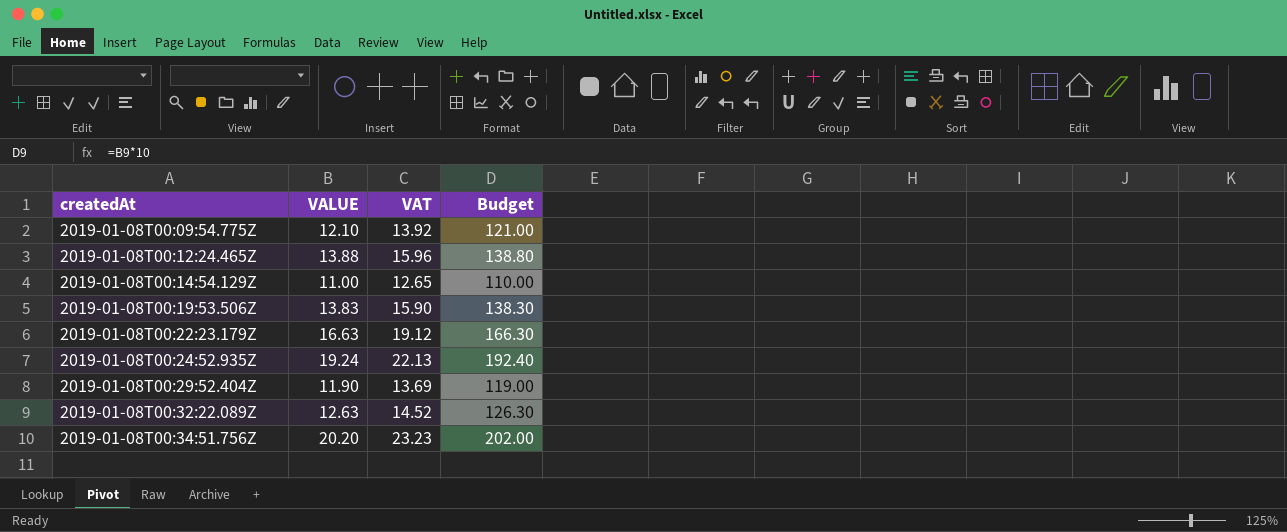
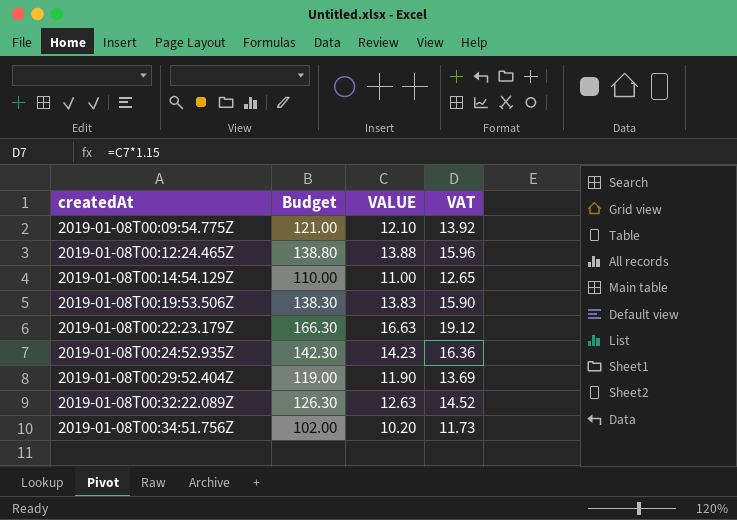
column Budget | position: 4 -> 2
2019-01-08T00:24:52.935Z | Budget: 192.40 -> 142.30
2019-01-08T00:24:52.935Z | VALUE: 19.24 -> 14.23
2019-01-08T00:24:52.935Z | VAT: 22.13 -> 16.36
2019-01-08T00:34:51.756Z | Budget: 202.00 -> 102.00
2019-01-08T00:34:51.756Z | VALUE: 20.20 -> 10.20
2019-01-08T00:34:51.756Z | VAT: 23.23 -> 11.73

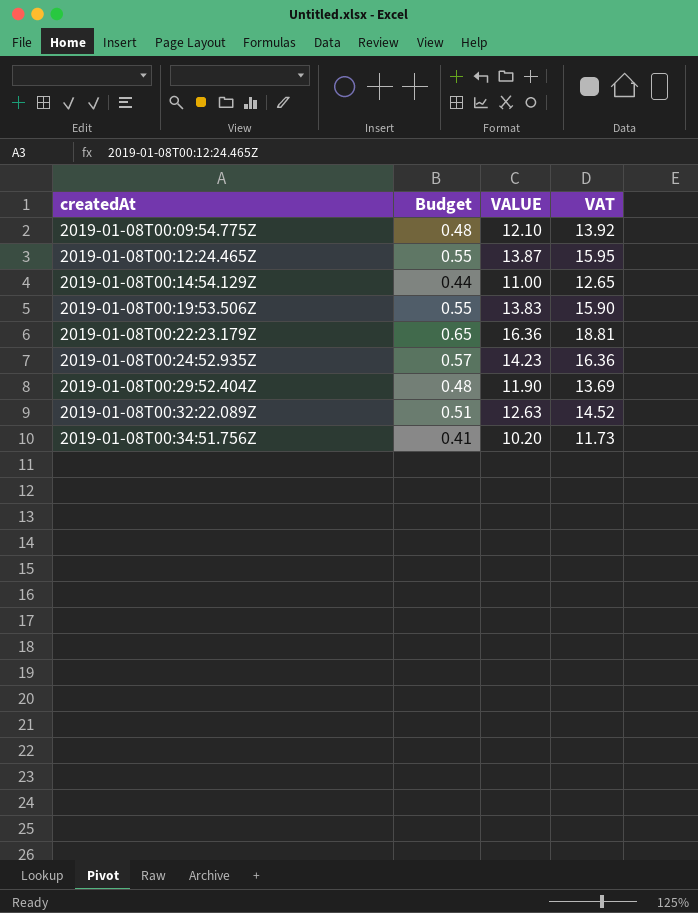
column Budget | formula: [VALUE] * 10 -> [VALUE] * 0.04
2019-01-08T00:12:24.465Z | VALUE: 13.88 -> 13.87
2019-01-08T00:12:24.465Z | VAT: 15.96 -> 15.95
2019-01-08T00:22:23.179Z | VALUE: 16.63 -> 16.36
2019-01-08T00:22:23.179Z | VAT: 19.12 -> 18.81

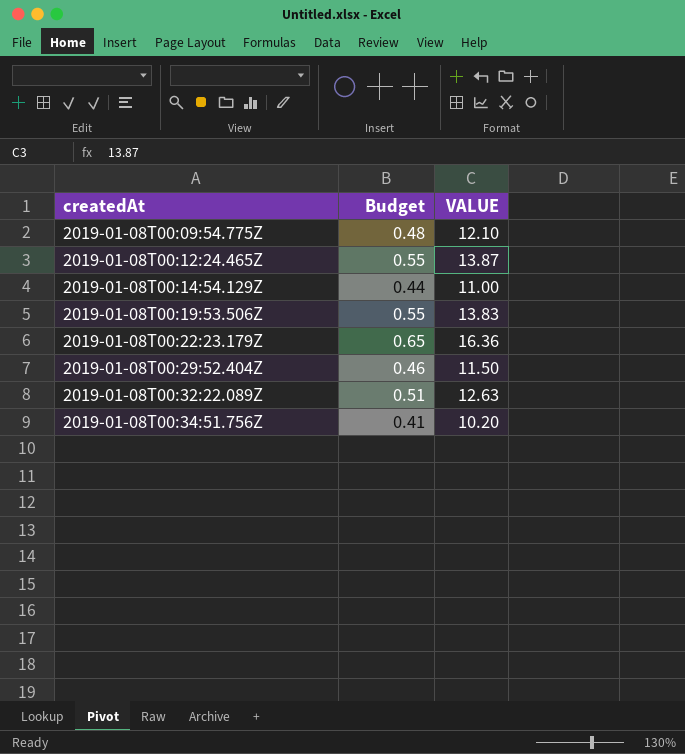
column VAT | formula: [VALUE] * 1.15 -> none
row 2019-01-08T00:24:52.935Z: 0.57 | 14.23 | 16.36 -> none
2019-01-08T00:29:52.404Z | Budget: 0.48 -> 0.46
2019-01-08T00:29:52.404Z | VALUE: 11.90 -> 11.50

